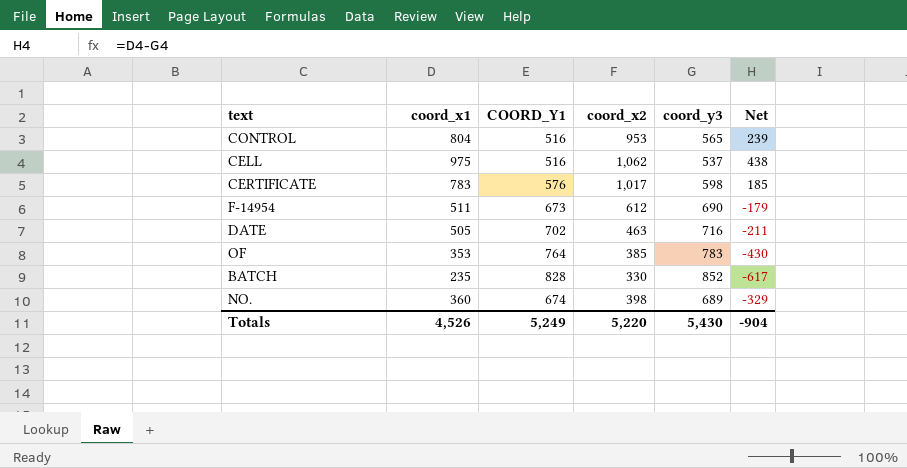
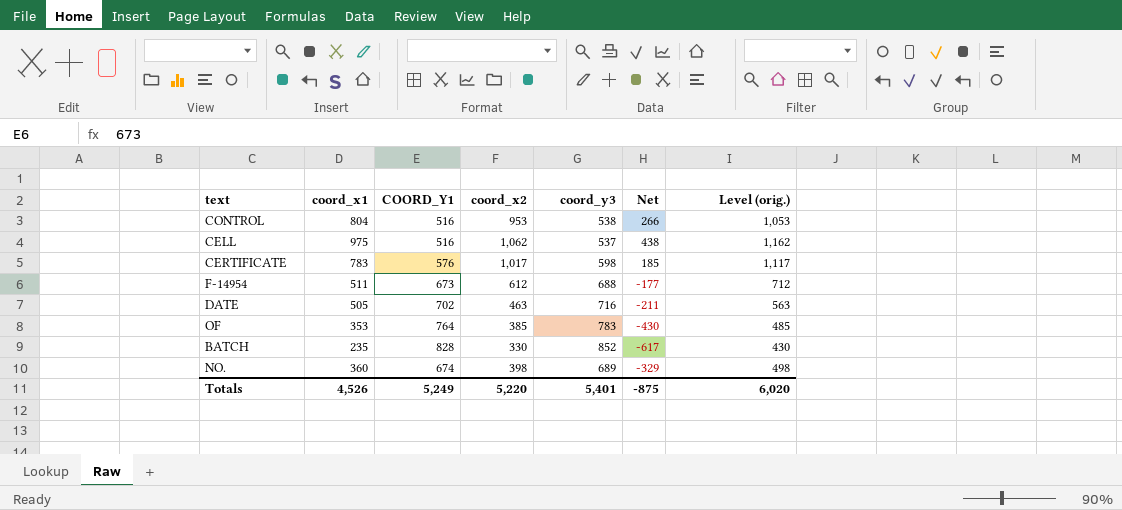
column Level (orig.) | formula: none -> [coord_x2] + 100
CONTROL | coord_y3: 565 -> 538
CONTROL | Net: 239 -> 266
F-14954 | coord_y3: 690 -> 688
F-14954 | Net: -179 -> -177
Totals | coord_y3: 5,430 -> 5,401
Totals | Net: -904 -> -875

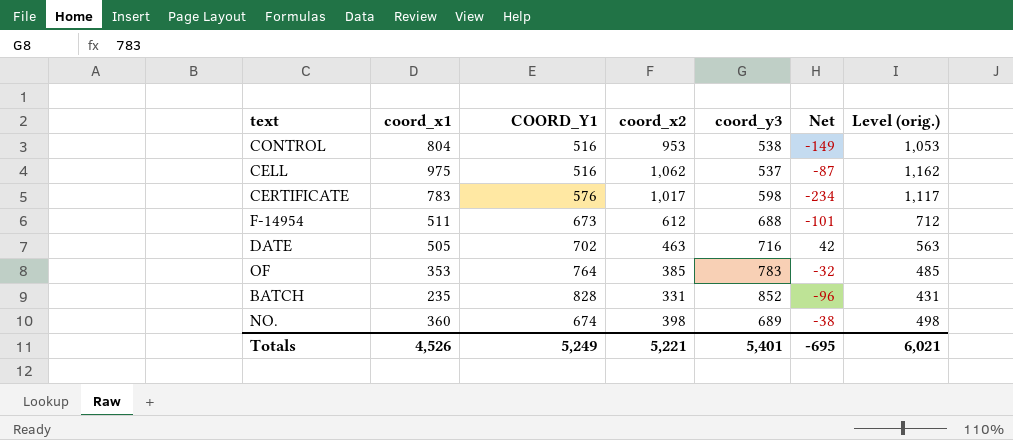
column Net | formula: [coord_x1] - [coord_y3] -> [coord_x1] - [coord_x2]
BATCH | coord_x2: 330 -> 331
BATCH | Level (orig.): 430 -> 431
Totals | coord_x2: 5,220 -> 5,221
Totals | Net: -875 -> -695
Totals | Level (orig.): 6,020 -> 6,021

